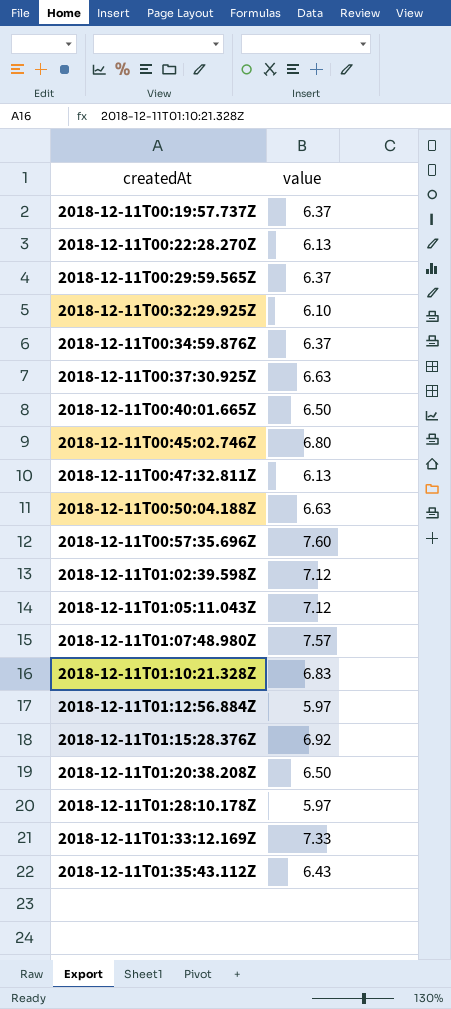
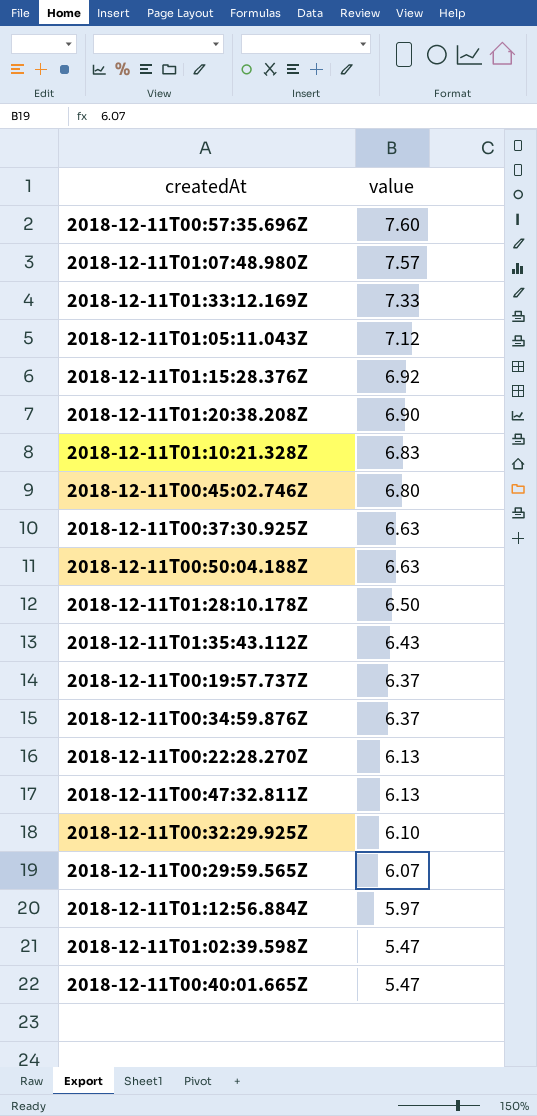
row order: createdAt ascending -> value descending
2018-12-11T01:20:38.208Z | value: 6.50 -> 6.90
2018-12-11T01:28:10.178Z | value: 5.97 -> 6.50
2018-12-11T00:29:59.565Z | value: 6.37 -> 6.07
2018-12-11T01:02:39.598Z | value: 7.12 -> 5.47
2018-12-11T00:40:01.665Z | value: 6.50 -> 5.47

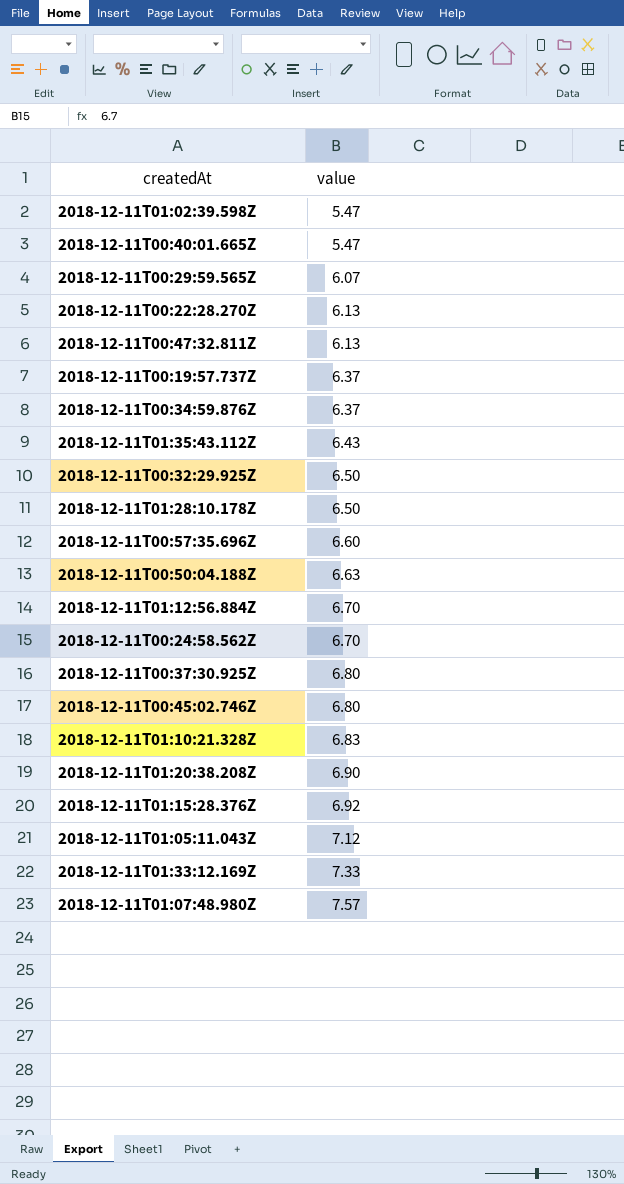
row order: value descending -> value ascending
2018-12-11T00:32:29.925Z | value: 6.10 -> 6.50
2018-12-11T00:57:35.696Z | value: 7.60 -> 6.60
2018-12-11T01:12:56.884Z | value: 5.97 -> 6.70
row 2018-12-11T00:24:58.562Z: none -> 6.70
2018-12-11T00:37:30.925Z | value: 6.63 -> 6.80

